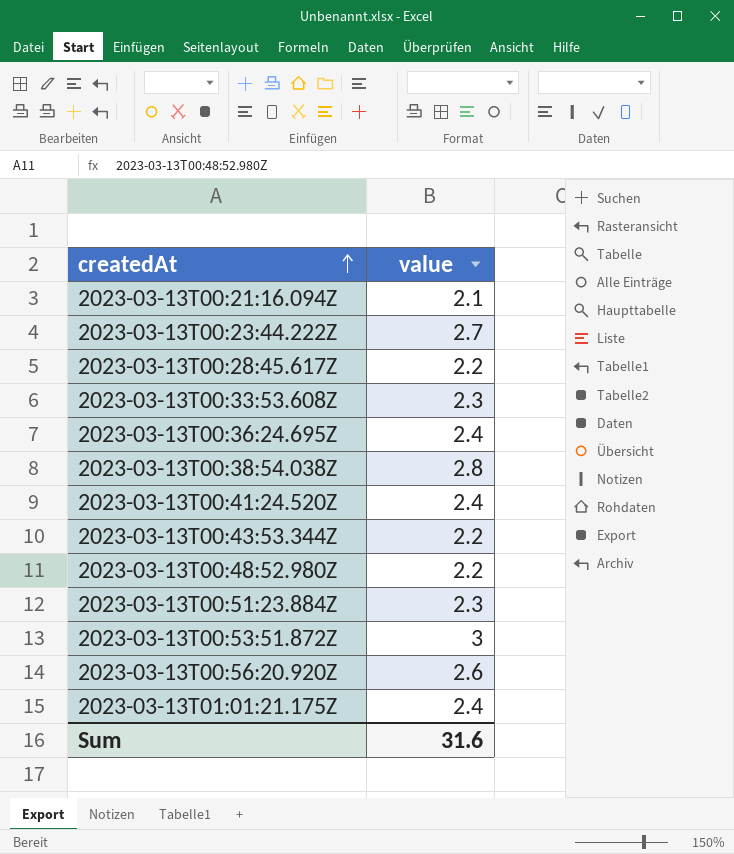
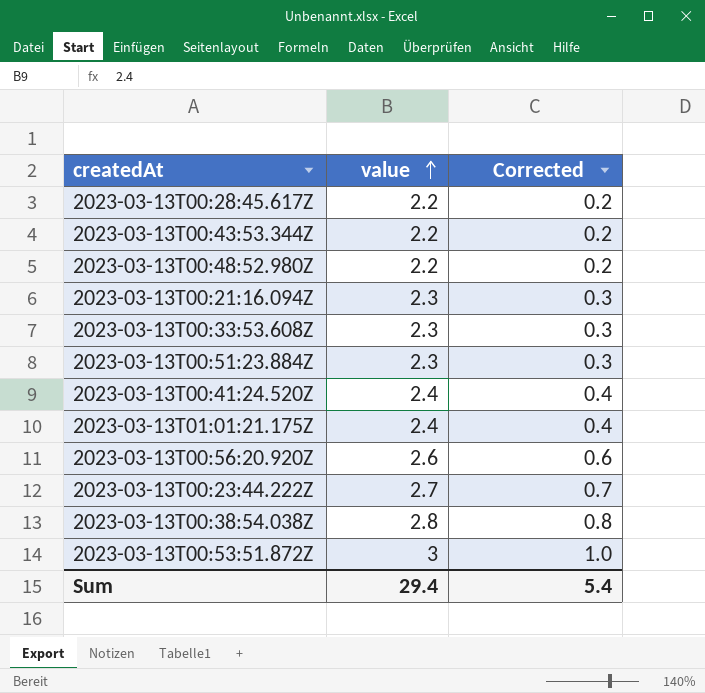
row order: createdAt ascending -> value ascending
column Corrected | formula: none -> [value] - 2
row 2023-03-13T00:36:24.695Z: 2.4 -> none
2023-03-13T00:21:16.094Z | value: 2.1 -> 2.3
Sum | value: 31.6 -> 29.4

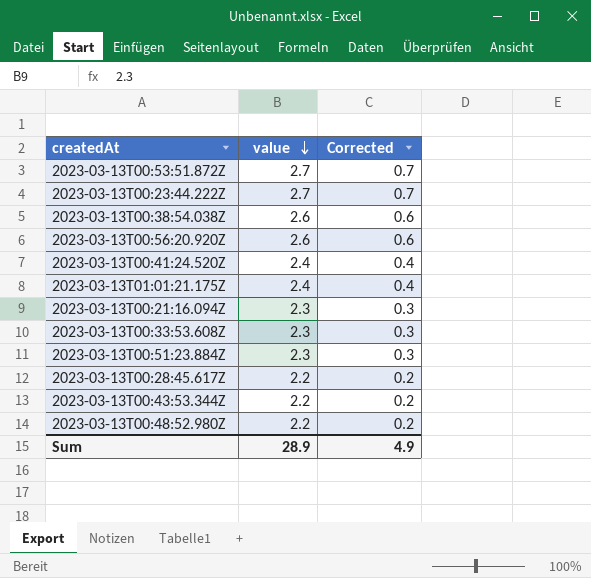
row order: value ascending -> value descending
2023-03-13T00:53:51.872Z | value: 3 -> 2.7
2023-03-13T00:53:51.872Z | Corrected: 1.0 -> 0.7
2023-03-13T00:38:54.038Z | value: 2.8 -> 2.6
2023-03-13T00:38:54.038Z | Corrected: 0.8 -> 0.6
Sum | value: 29.4 -> 28.9
Sum | Corrected: 5.4 -> 4.9

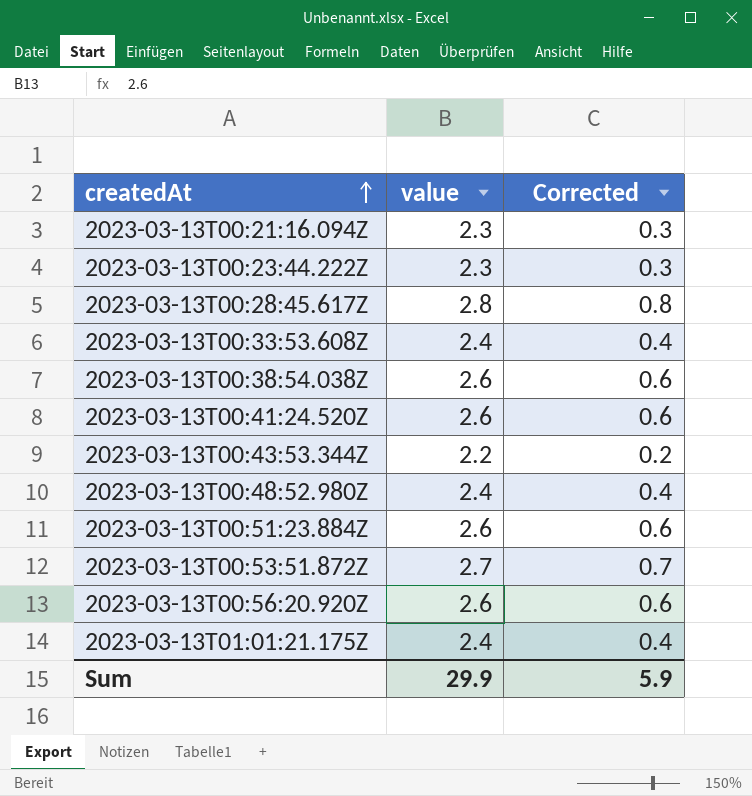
row order: value descending -> createdAt ascending
2023-03-13T00:23:44.222Z | value: 2.7 -> 2.3
2023-03-13T00:23:44.222Z | Corrected: 0.7 -> 0.3
2023-03-13T00:28:45.617Z | value: 2.2 -> 2.8
2023-03-13T00:28:45.617Z | Corrected: 0.2 -> 0.8
2023-03-13T00:33:53.608Z | value: 2.3 -> 2.4
2023-03-13T00:33:53.608Z | Corrected: 0.3 -> 0.4
2023-03-13T00:41:24.520Z | value: 2.4 -> 2.6
2023-03-13T00:41:24.520Z | Corrected: 0.4 -> 0.6
2023-03-13T00:48:52.980Z | value: 2.2 -> 2.4
2023-03-13T00:48:52.980Z | Corrected: 0.2 -> 0.4
2023-03-13T00:51:23.884Z | value: 2.3 -> 2.6
2023-03-13T00:51:23.884Z | Corrected: 0.3 -> 0.6
Sum | value: 28.9 -> 29.9
Sum | Corrected: 4.9 -> 5.9

